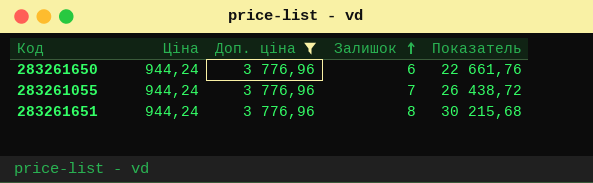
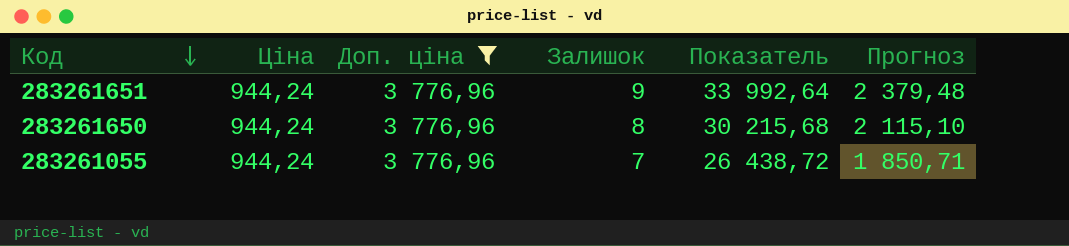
row order: Залишок ascending -> Код descending
column Прогноз | formula: none -> [Показатель] * 0,07
283261651 | Залишок: 8 -> 9
283261651 | Показатель: 30 215,68 -> 33 992,64
283261650 | Залишок: 6 -> 8
283261650 | Показатель: 22 661,76 -> 30 215,68

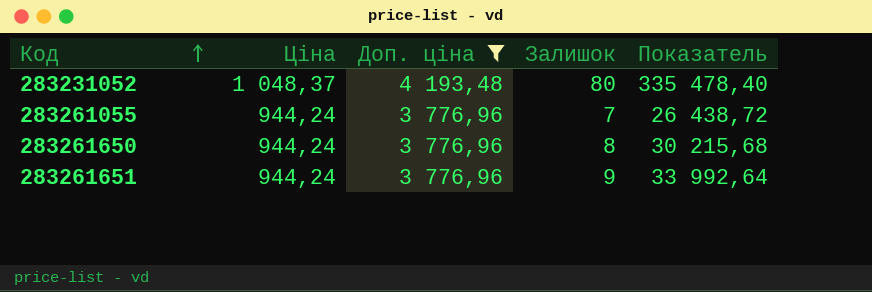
row order: Код descending -> Код ascending
column Прогноз | formula: [Показатель] * 0,07 -> none
row 283231052: none -> 1 048,37 | 4 193,48 | 80 | 335 478,40

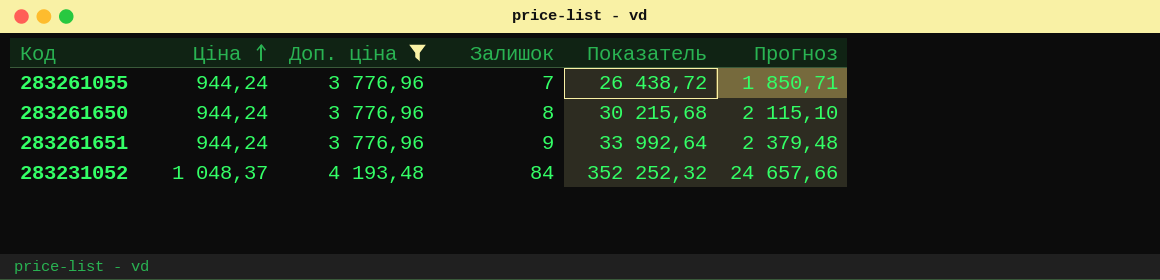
row order: Код ascending -> Ціна ascending
column Прогноз | formula: none -> [Показатель] * 0,07
283231052 | Залишок: 80 -> 84
283231052 | Показатель: 335 478,40 -> 352 252,32

